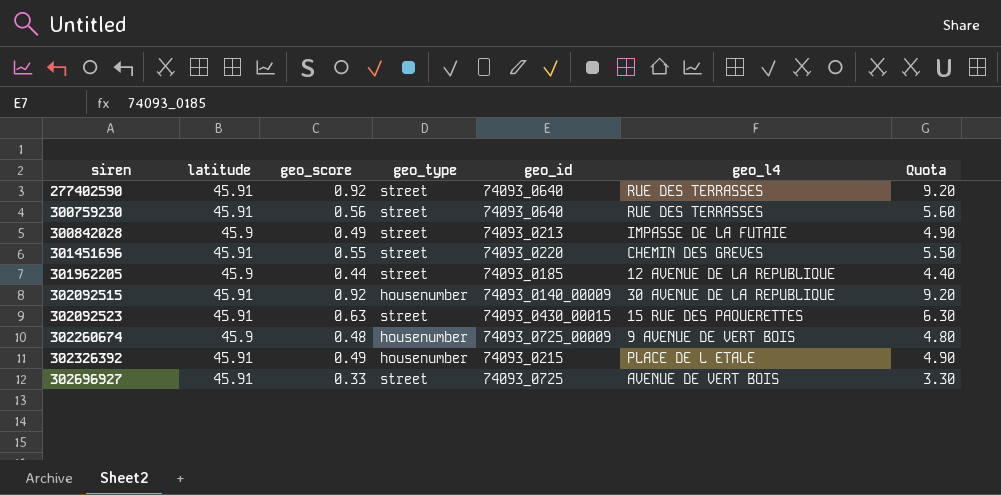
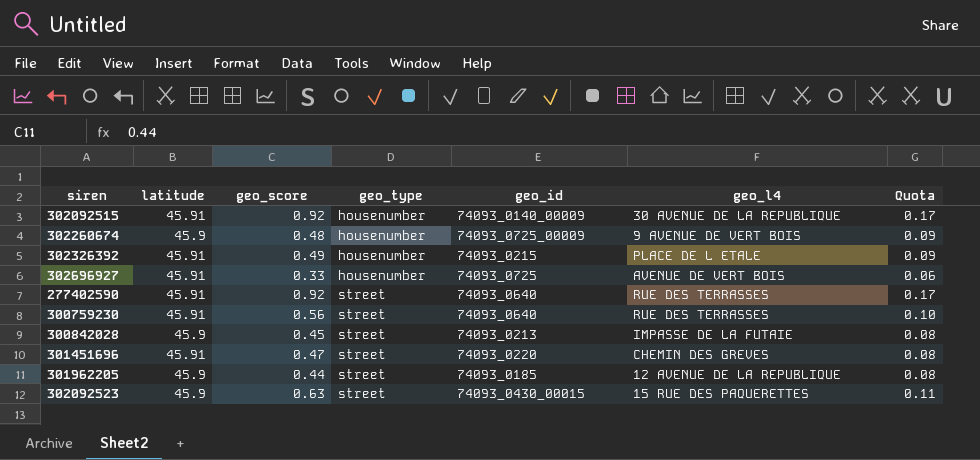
row order: siren ascending -> geo_type ascending
column Quota | formula: [geo_score] * 10 -> [geo_score] * 0.18
302696927 | geo_type: street -> housenumber
300842028 | geo_score: 0.49 -> 0.45
301451696 | geo_score: 0.55 -> 0.47
302092523 | latitude: 45.91 -> 45.9

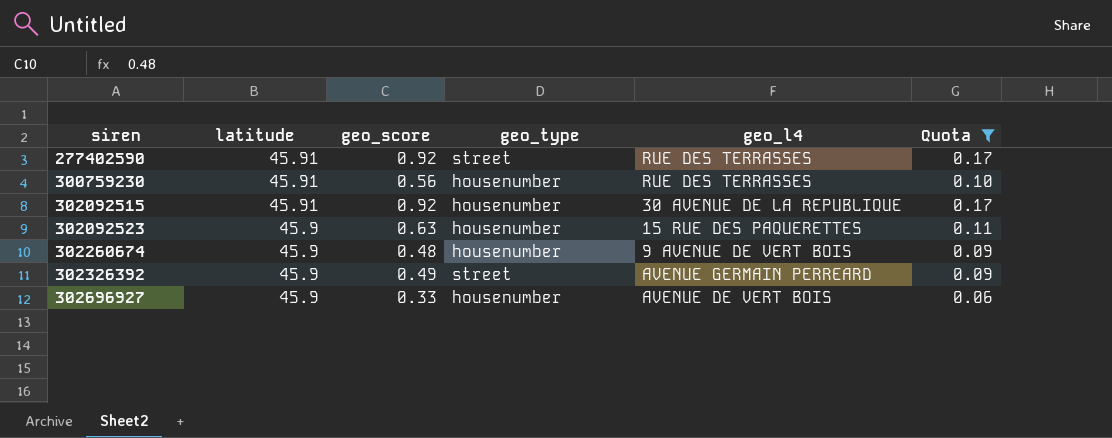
filter: none -> Quota != 0.08
row order: geo_type ascending -> siren ascending
column geo_id | position: 5 -> none
300759230 | geo_type: street -> housenumber
302092523 | geo_type: street -> housenumber
302326392 | latitude: 45.91 -> 45.9
302326392 | geo_type: housenumber -> street
302326392 | geo_l4: PLACE DE L ETALE -> AVENUE GERMAIN PERREARD
302696927 | latitude: 45.91 -> 45.9

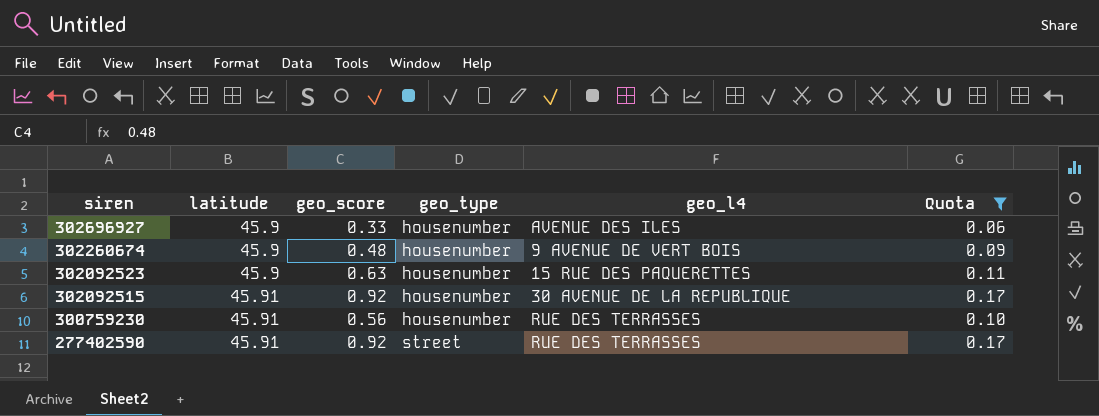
row order: siren ascending -> siren descending
row 302326392: 45.9 | 0.49 | street | AVENUE GERMAIN PERREARD | 0.09 -> none
302696927 | geo_l4: AVENUE DE VERT BOIS -> AVENUE DES ILES

